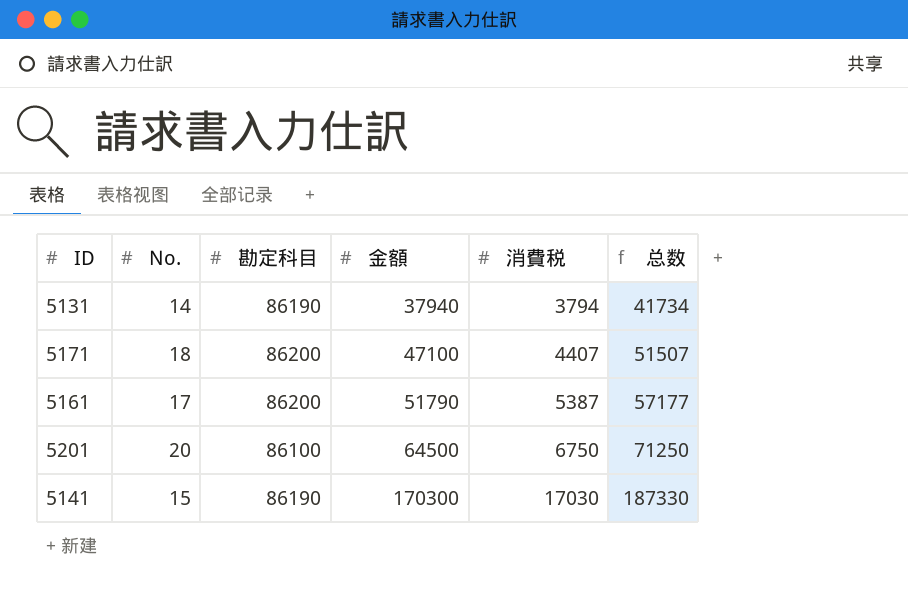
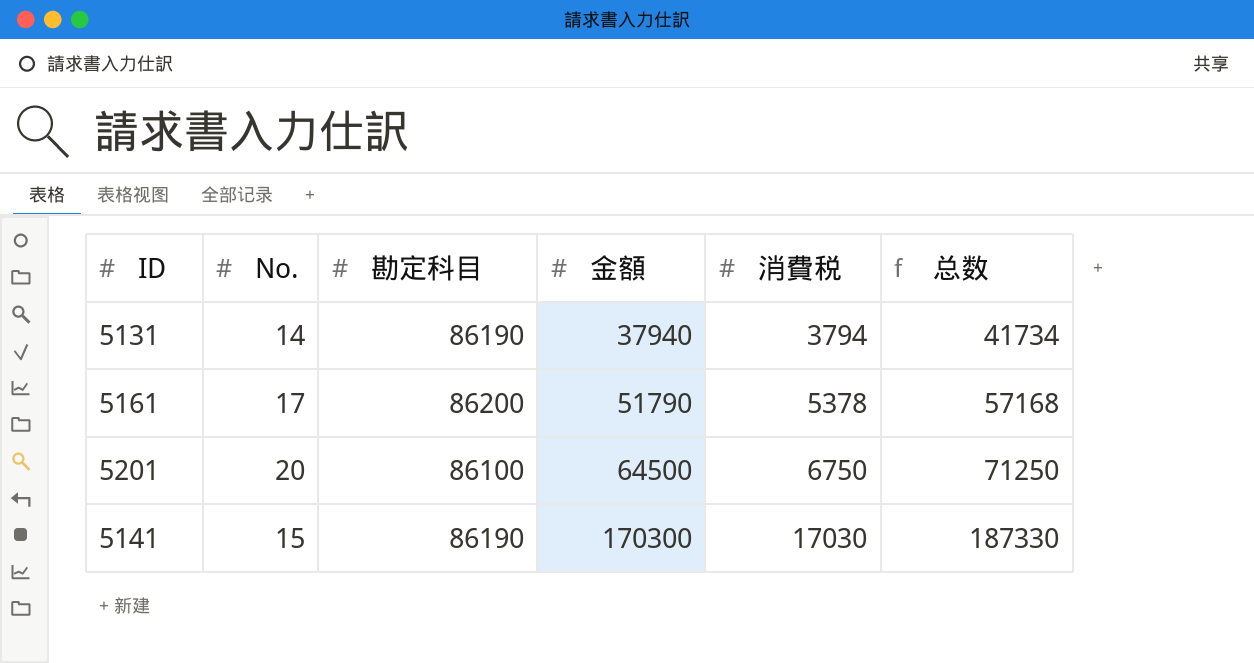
row 5171: 18 | 86200 | 47100 | 4407 | 51507 -> none
5161 | 消費税: 5387 -> 5378
5161 | 总数: 57177 -> 57168

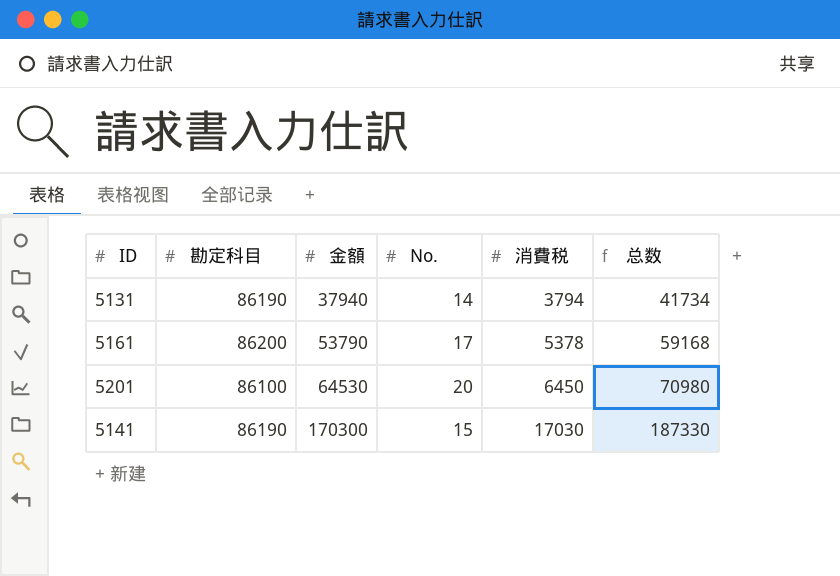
column No. | position: 2 -> 4
5161 | 金額: 51790 -> 53790
5161 | 总数: 57168 -> 59168
5201 | 金額: 64500 -> 64530
5201 | 消費税: 6750 -> 6450
5201 | 总数: 71250 -> 70980

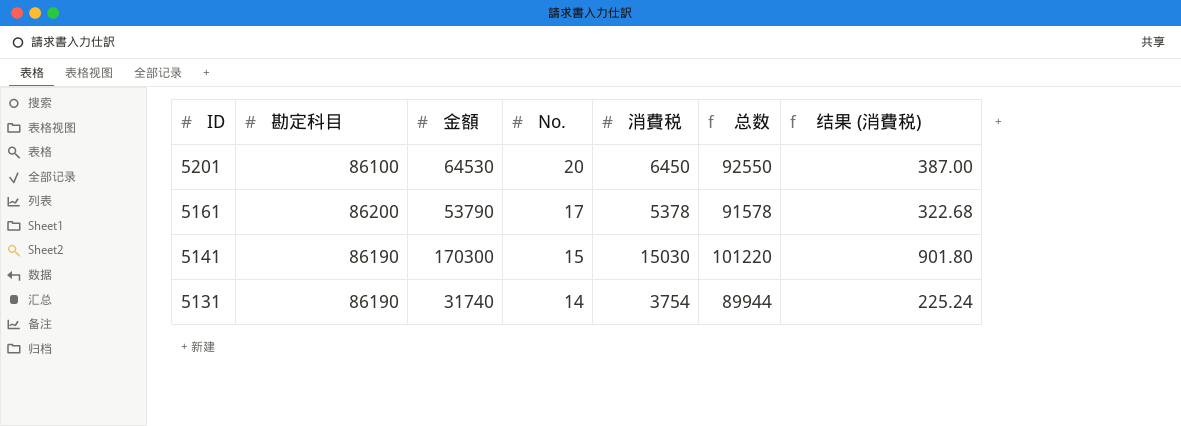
row order: 金額 ascending -> ID descending
column 总数 | formula: [金額] + [消費税] -> [勘定科目] + [消費税]
column 结果 (消費税) | formula: none -> [消費税] * 0.06
5141 | 消費税: 17030 -> 15030
5131 | 金額: 37940 -> 31740
5131 | 消費税: 3794 -> 3754

